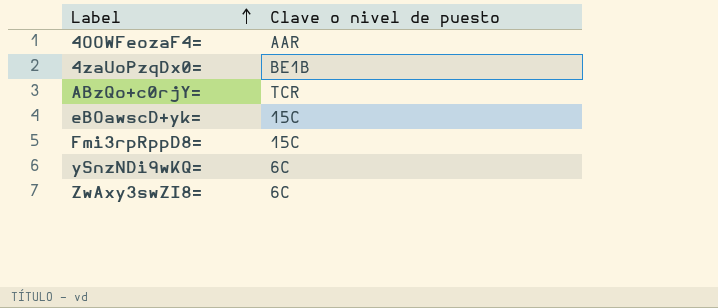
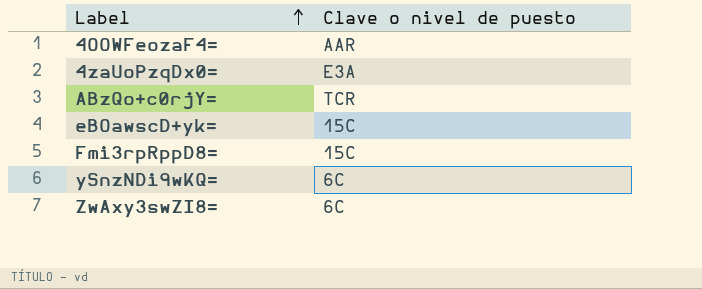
4zaUoPzqDx0= | Clave o nivel de puesto: BE1B -> E3A

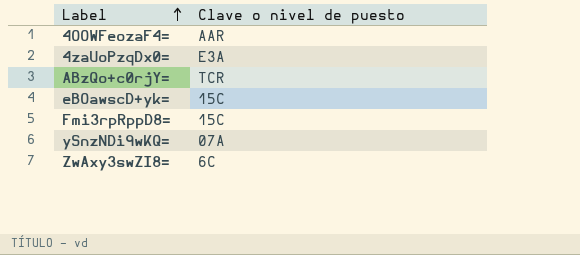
ySnzNDi9wKQ= | Clave o nivel de puesto: 6C -> 07A

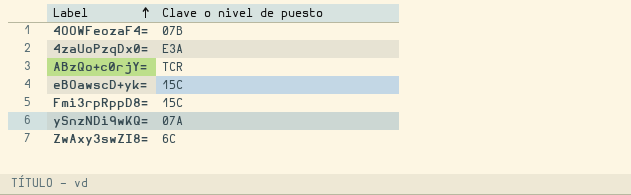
4OOWFeozaF4= | Clave o nivel de puesto: AAR -> 07B

